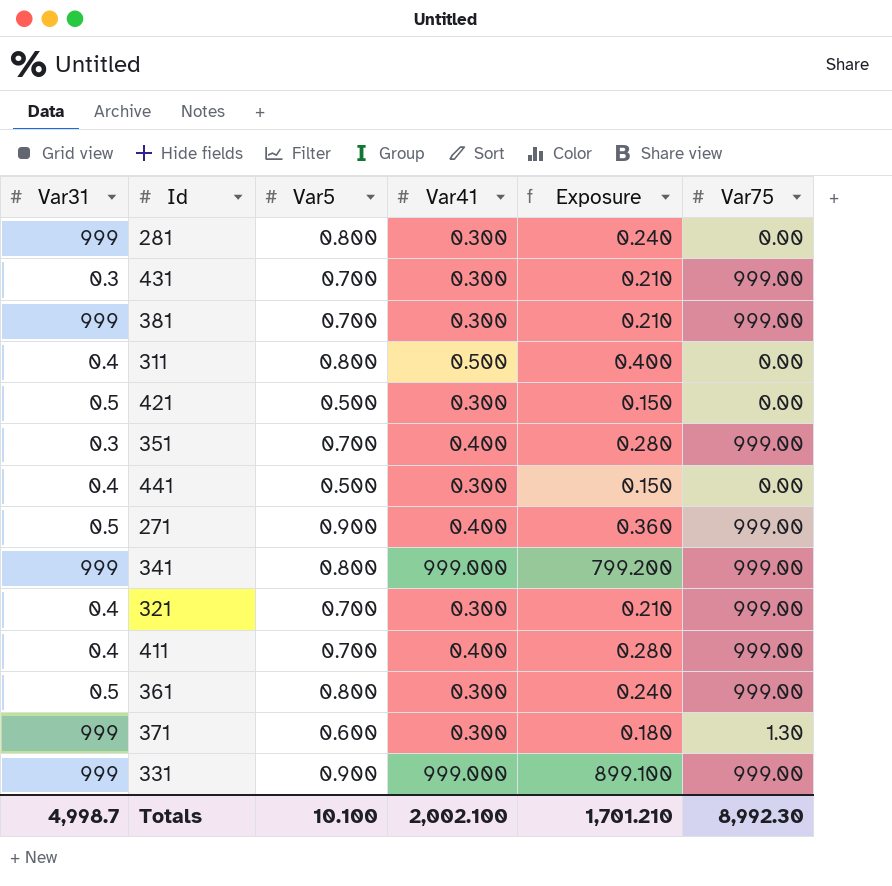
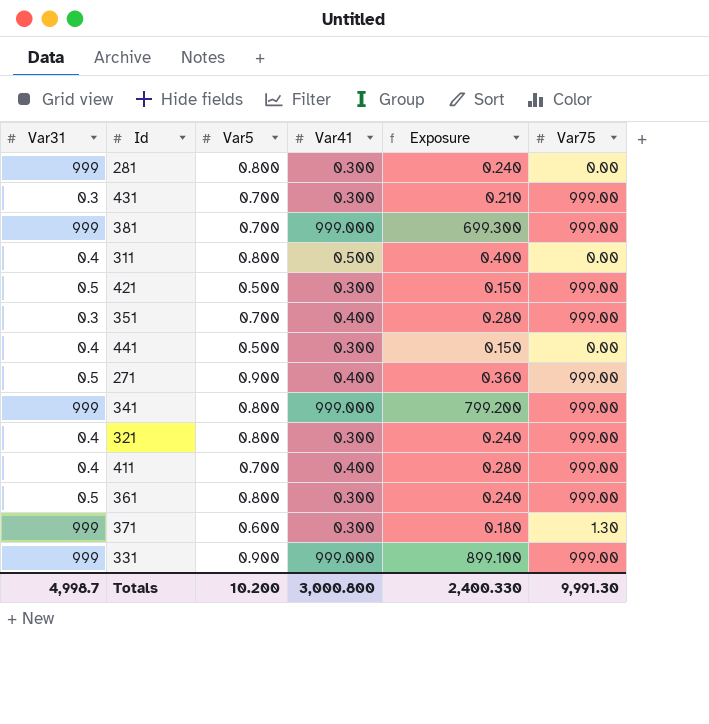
381 | Var41: 0.300 -> 999.000
381 | Exposure: 0.210 -> 699.300
421 | Var75: 0.00 -> 999.00
321 | Var5: 0.700 -> 0.800
321 | Exposure: 0.210 -> 0.240
Totals | Var5: 10.100 -> 10.200
Totals | Var41: 2,002.100 -> 3,000.800
Totals | Exposure: 1,701.210 -> 2,400.330
Totals | Var75: 8,992.30 -> 9,991.30

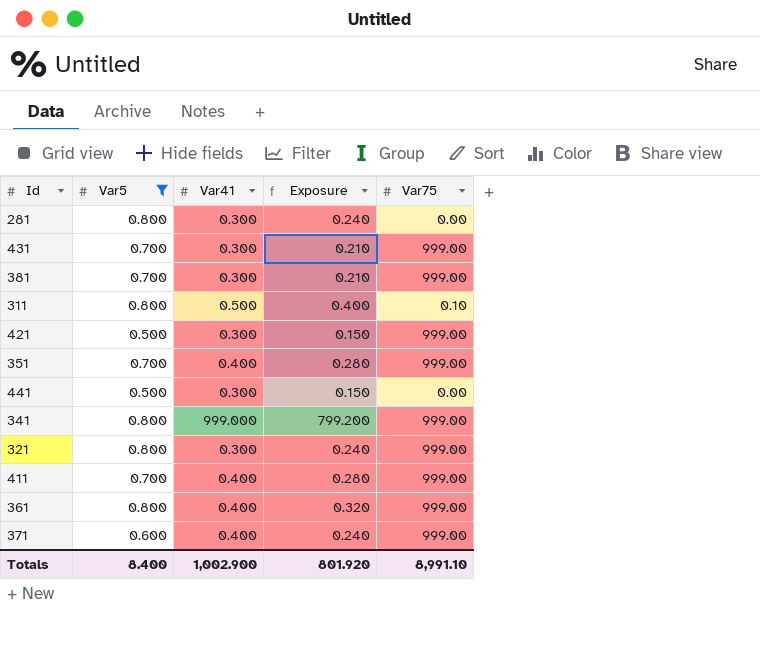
filter: none -> Var5 != 0.900
column Var31 | position: 1 -> none
381 | Var41: 999.000 -> 0.300
381 | Exposure: 699.300 -> 0.210
311 | Var75: 0.00 -> 0.10
361 | Var41: 0.300 -> 0.400
361 | Exposure: 0.240 -> 0.320
371 | Var41: 0.300 -> 0.400
371 | Exposure: 0.180 -> 0.240
371 | Var75: 1.30 -> 999.00
Totals | Var5: 10.200 -> 8.400
Totals | Var41: 3,000.800 -> 1,002.900
Totals | Exposure: 2,400.330 -> 801.920
Totals | Var75: 9,991.30 -> 8,991.10

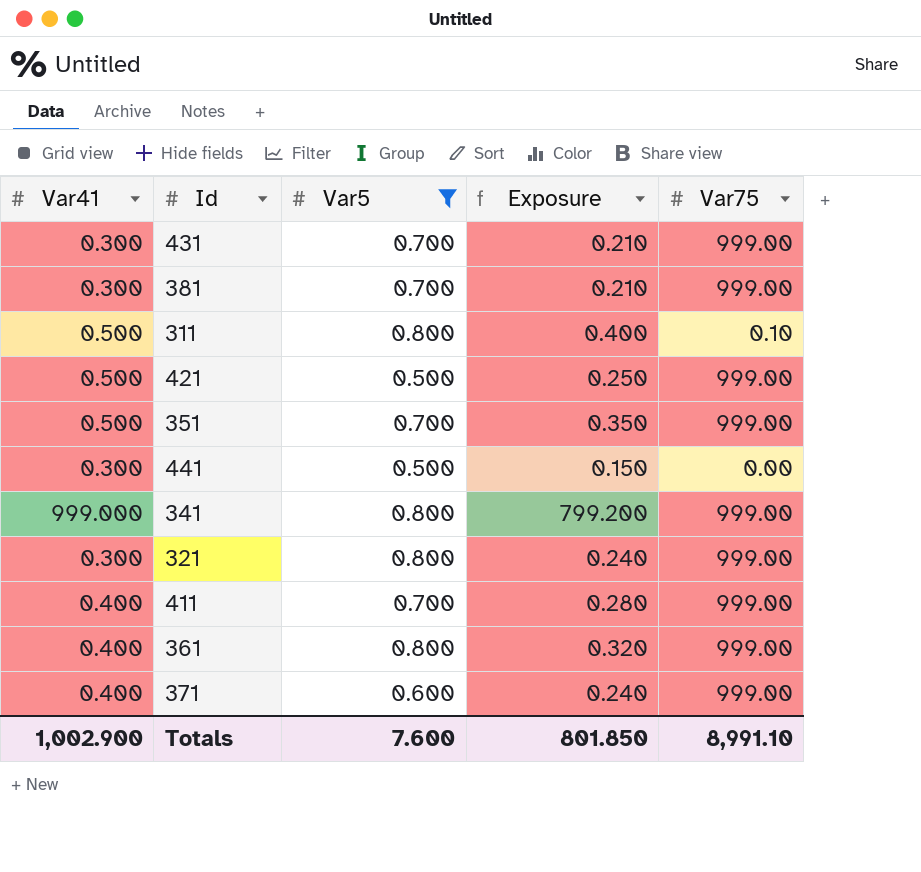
column Var41 | position: 3 -> 1
row 281: 0.800 | 0.300 | 0.240 | 0.00 -> none
421 | Var41: 0.300 -> 0.500
421 | Exposure: 0.150 -> 0.250
351 | Var41: 0.400 -> 0.500
351 | Exposure: 0.280 -> 0.350
Totals | Var5: 8.400 -> 7.600
Totals | Exposure: 801.920 -> 801.850

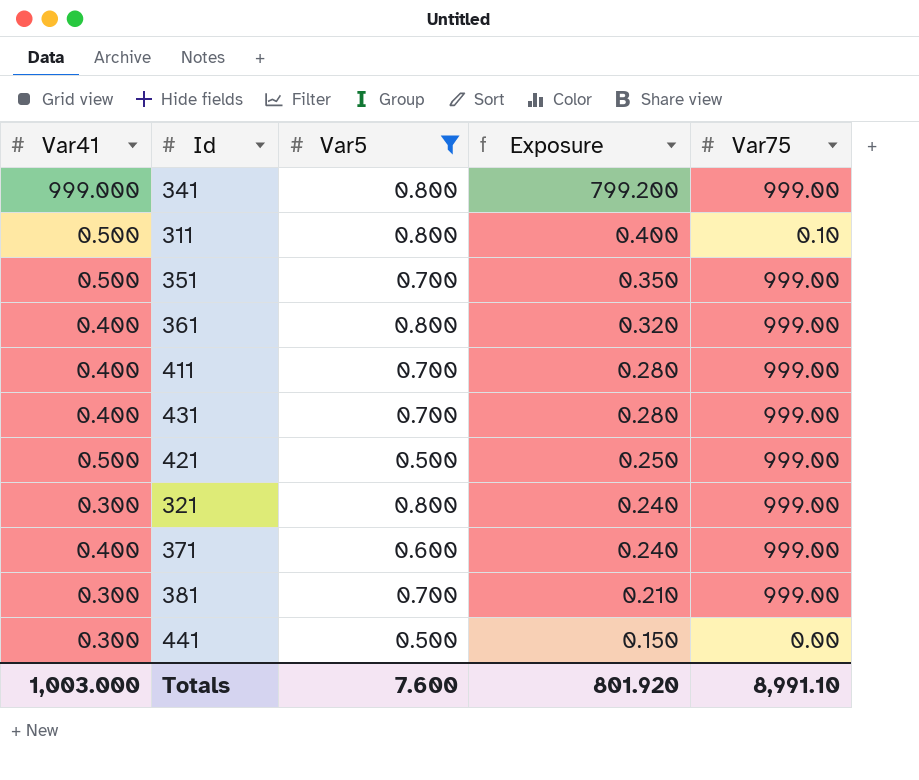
row order: none -> Exposure descending
431 | Var41: 0.300 -> 0.400
431 | Exposure: 0.210 -> 0.280
Totals | Var41: 1,002.900 -> 1,003.000
Totals | Exposure: 801.850 -> 801.920

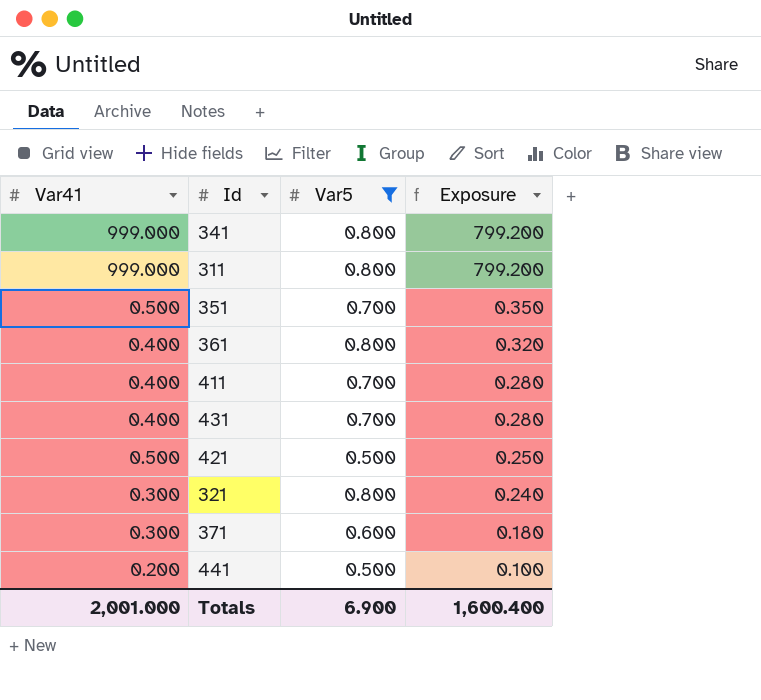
column Var75 | position: 5 -> none
row 381: 0.300 | 0.700 | 0.210 | 999.00 -> none
311 | Var41: 0.500 -> 999.000
311 | Exposure: 0.400 -> 799.200
371 | Var41: 0.400 -> 0.300
371 | Exposure: 0.240 -> 0.180
441 | Var41: 0.300 -> 0.200
441 | Exposure: 0.150 -> 0.100
Totals | Var41: 1,003.000 -> 2,001.000
Totals | Var5: 7.600 -> 6.900
Totals | Exposure: 801.920 -> 1,600.400

